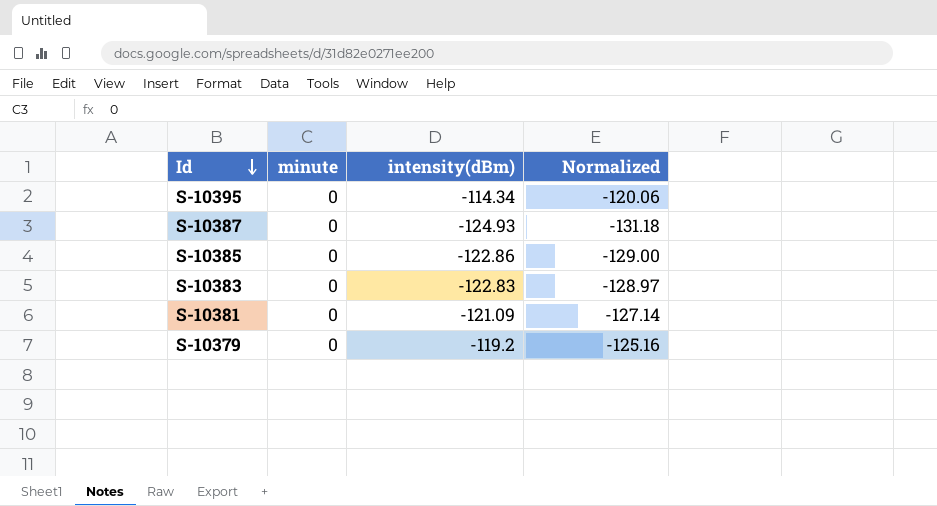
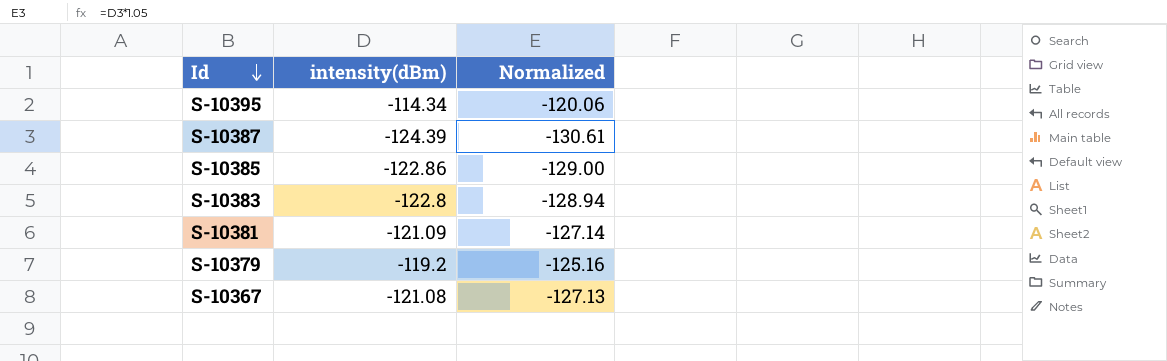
column minute | position: 2 -> none
S-10387 | intensity(dBm): -124.93 -> -124.39
S-10387 | Normalized: -131.18 -> -130.61
S-10383 | intensity(dBm): -122.83 -> -122.8
S-10383 | Normalized: -128.97 -> -128.94
row S-10367: none -> -121.08 | -127.13

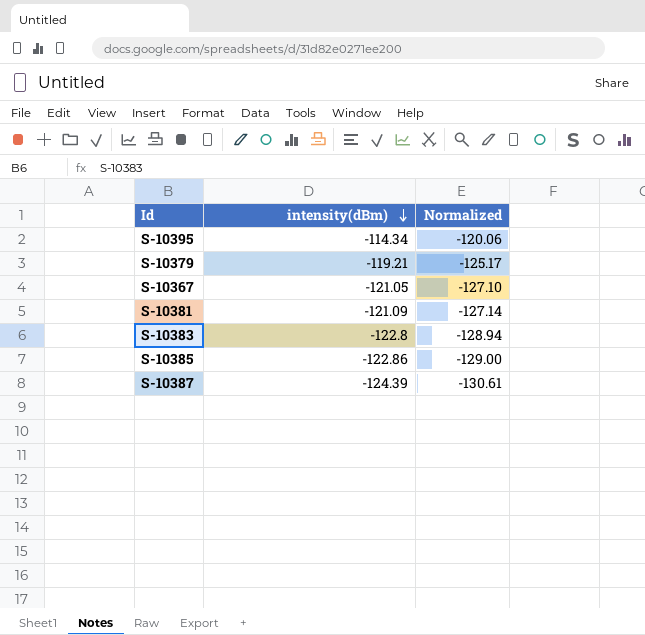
row order: Id descending -> intensity(dBm) descending
S-10379 | intensity(dBm): -119.2 -> -119.21
S-10379 | Normalized: -125.16 -> -125.17
S-10367 | intensity(dBm): -121.08 -> -121.05
S-10367 | Normalized: -127.13 -> -127.10

